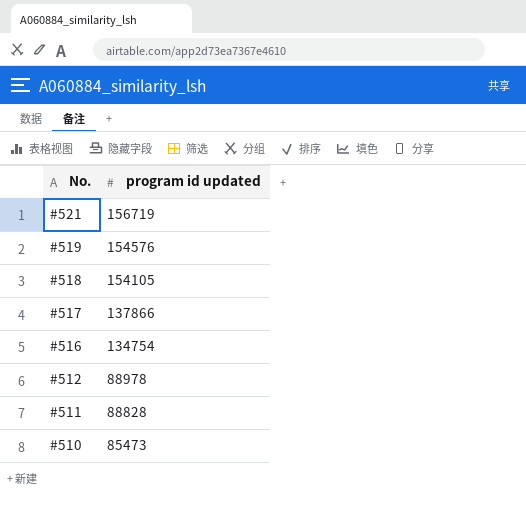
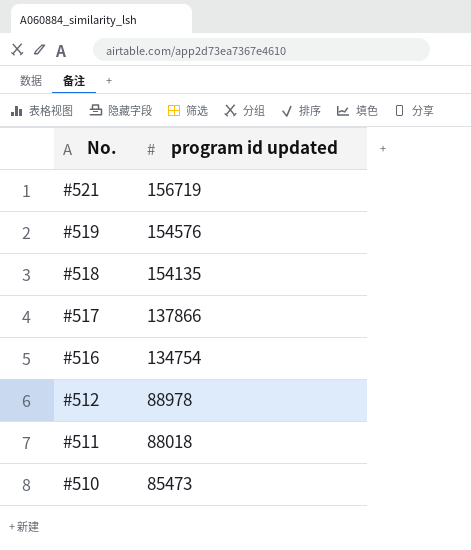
#518 | program id updated: 154105 -> 154135
#511 | program id updated: 88828 -> 88018

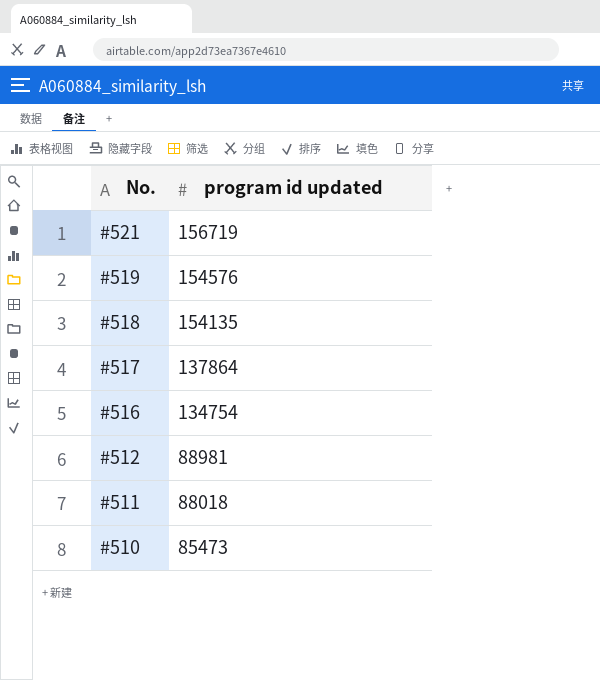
#517 | program id updated: 137866 -> 137864
#512 | program id updated: 88978 -> 88981

